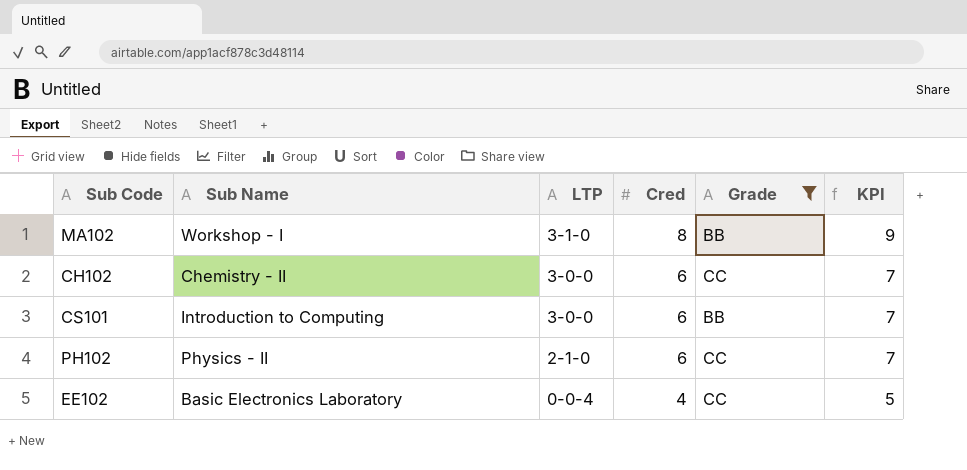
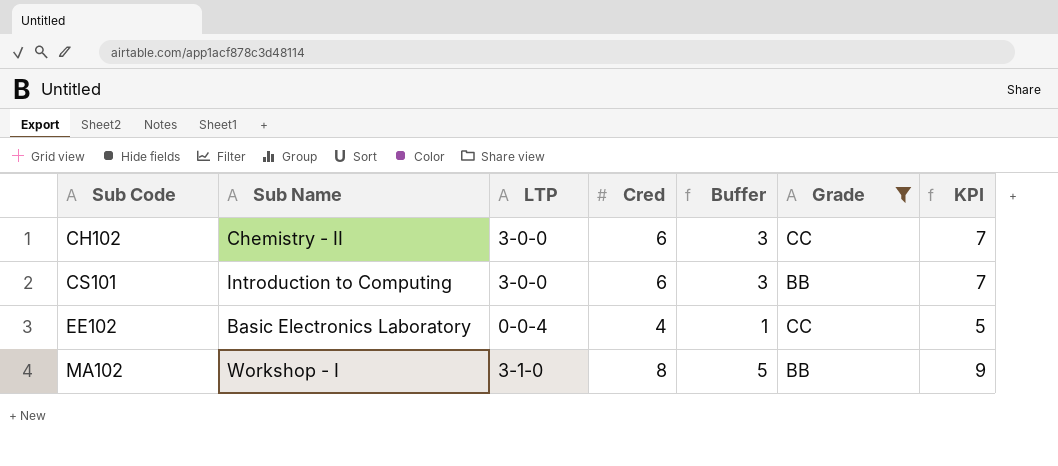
row order: LTP descending -> Sub Code ascending
column Buffer | formula: none -> [Cred] - 3
row PH102: Physics - II | 2-1-0 | 6 | CC | 7 -> none

